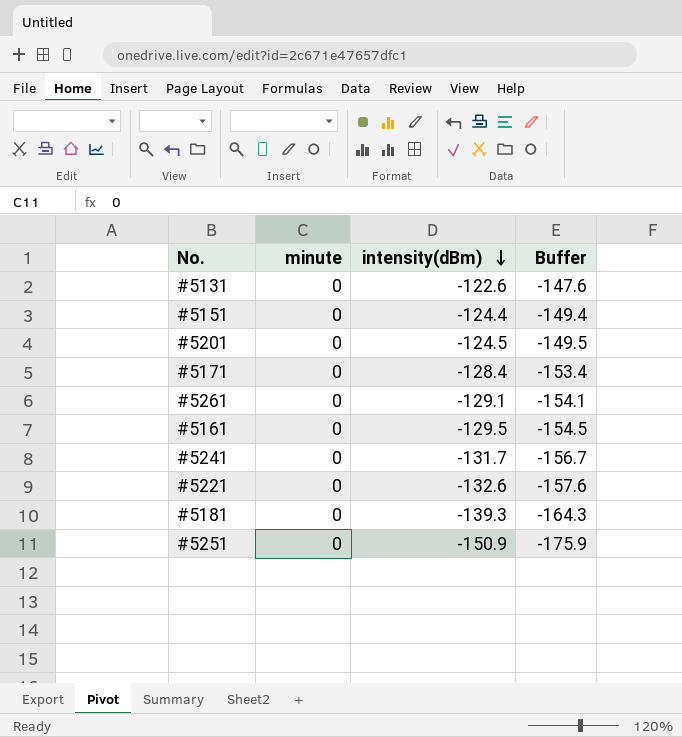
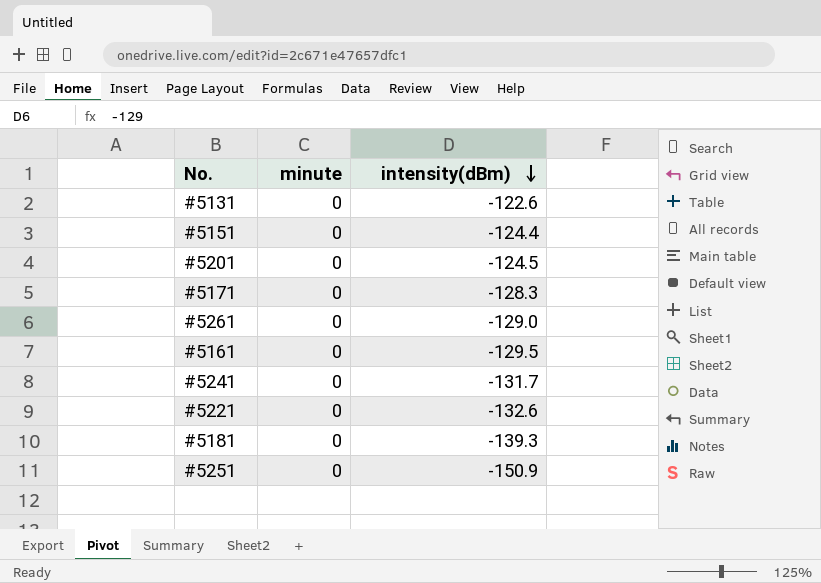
column Buffer | formula: [intensity(dBm)] - 25 -> none
#5171 | intensity(dBm): -128.4 -> -128.3
#5261 | intensity(dBm): -129.1 -> -129.0

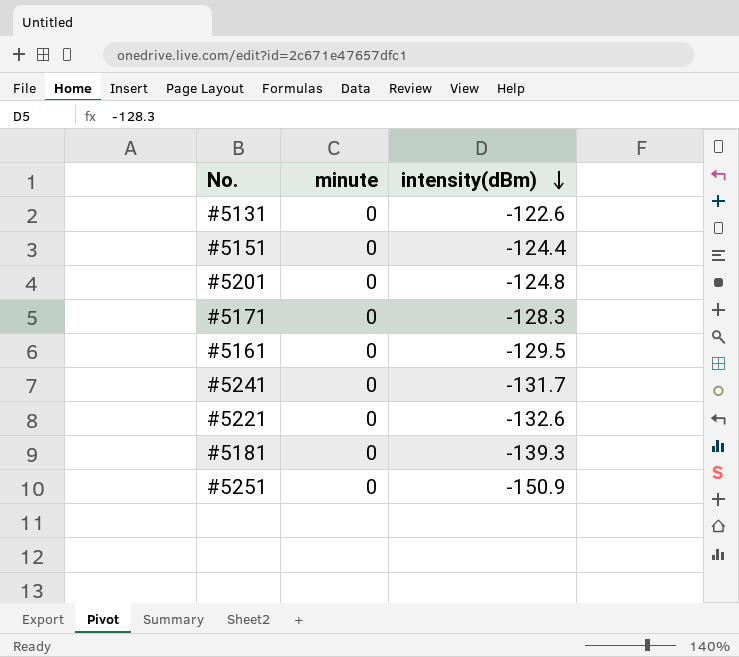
row #5261: 0 | -129.0 -> none
#5201 | intensity(dBm): -124.5 -> -124.8

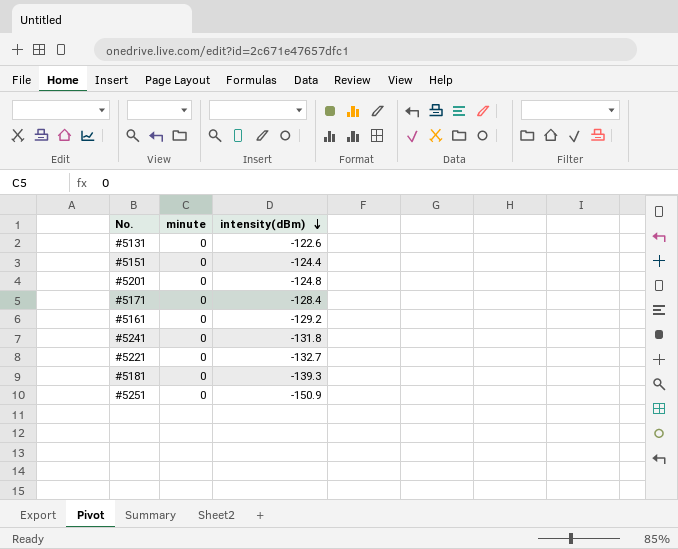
#5171 | intensity(dBm): -128.3 -> -128.4
#5161 | intensity(dBm): -129.5 -> -129.2
#5241 | intensity(dBm): -131.7 -> -131.8
#5221 | intensity(dBm): -132.6 -> -132.7

